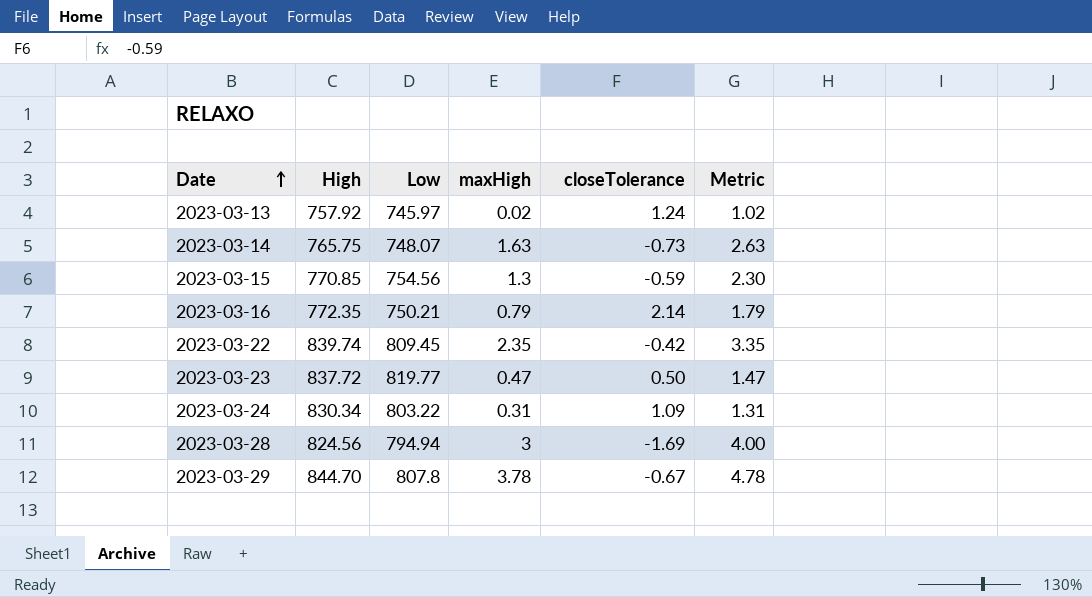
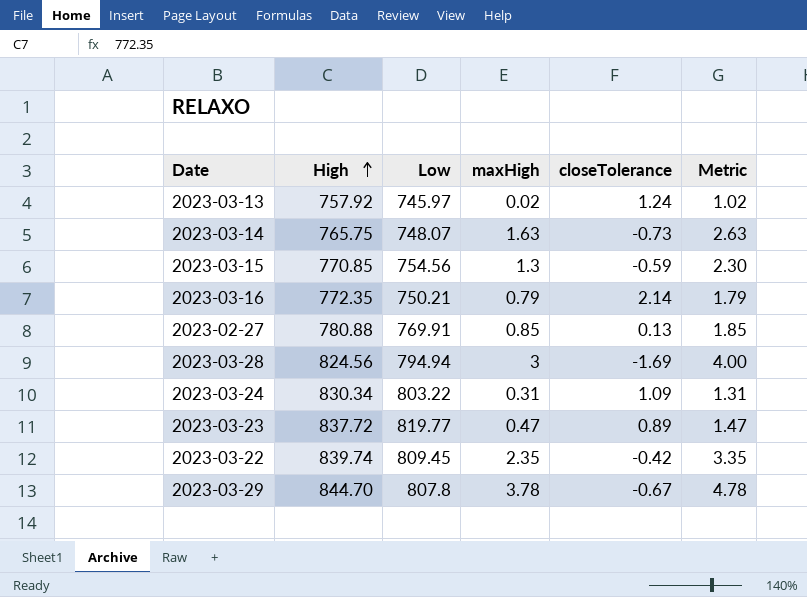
row order: Date ascending -> High ascending
row 2023-02-27: none -> 780.88 | 769.91 | 0.85 | 0.13 | 1.85
2023-03-23 | closeTolerance: 0.50 -> 0.89

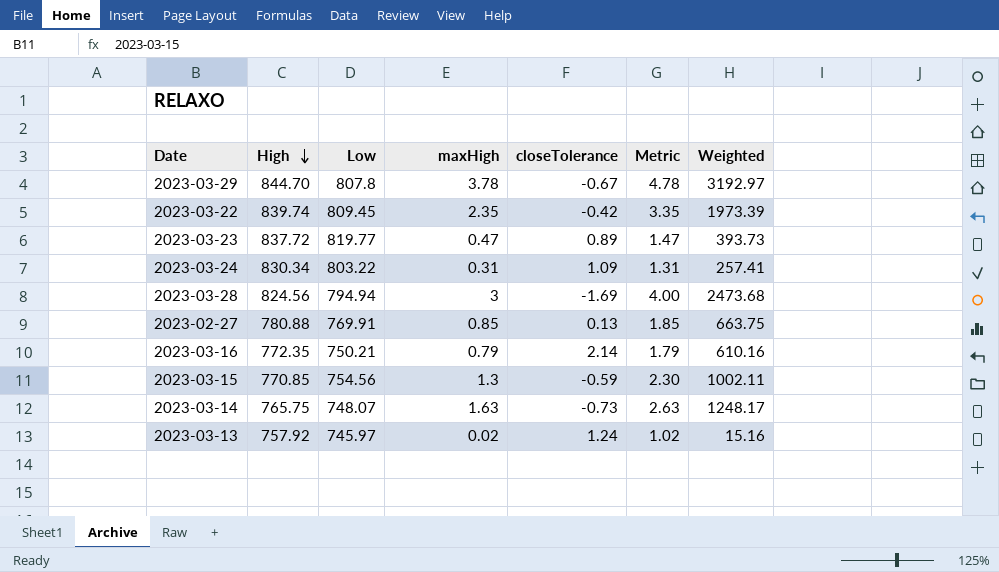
row order: High ascending -> High descending
column Weighted | formula: none -> [High] * [maxHigh]

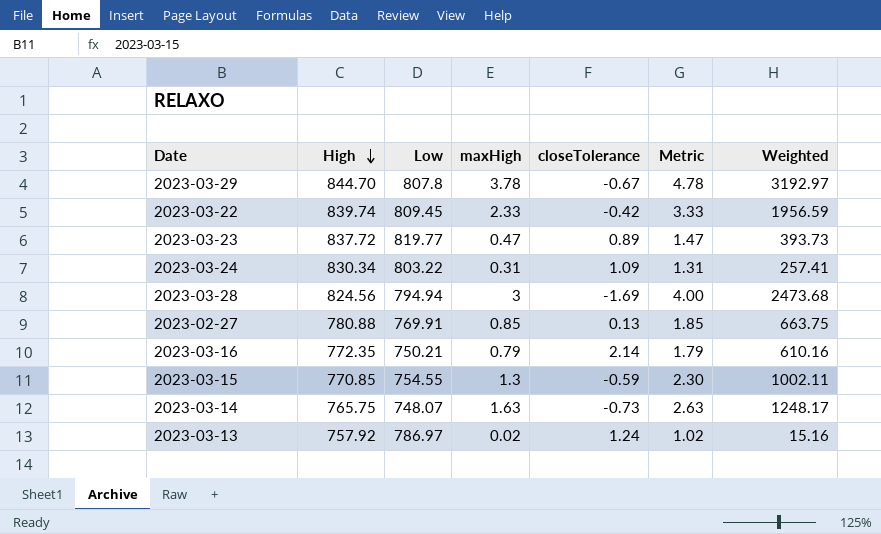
2023-03-22 | maxHigh: 2.35 -> 2.33
2023-03-22 | Metric: 3.35 -> 3.33
2023-03-22 | Weighted: 1973.39 -> 1956.59
2023-03-15 | Low: 754.56 -> 754.55
2023-03-13 | Low: 745.97 -> 786.97

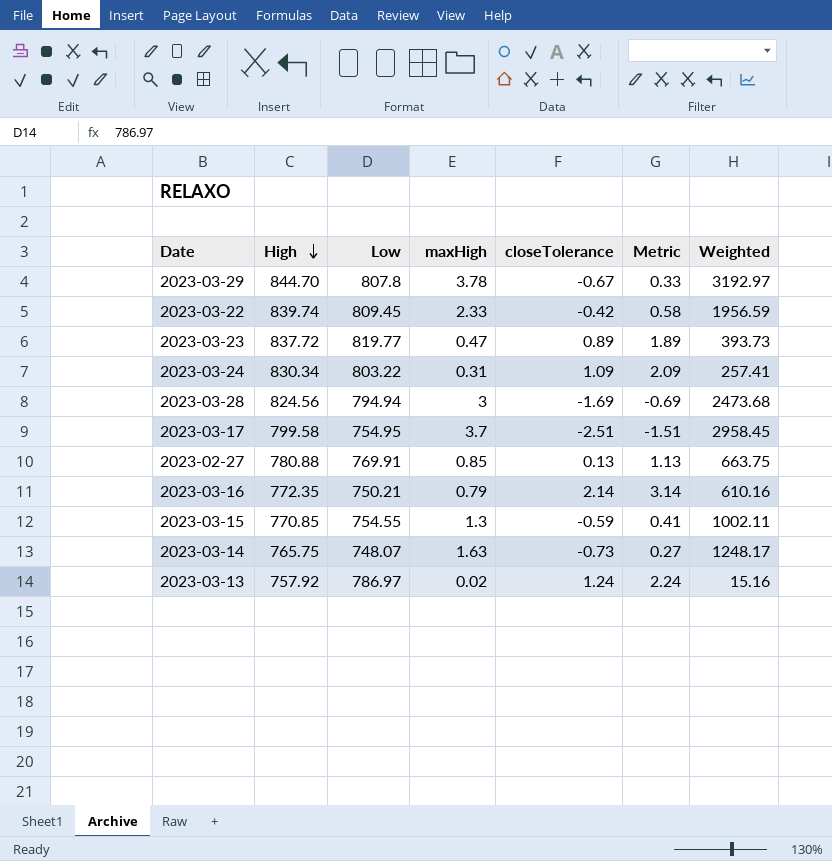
column Metric | formula: [maxHigh] + 1 -> [closeTolerance] + 1
row 2023-03-17: none -> 799.58 | 754.95 | 3.7 | -2.51 | -1.51 | 2958.45

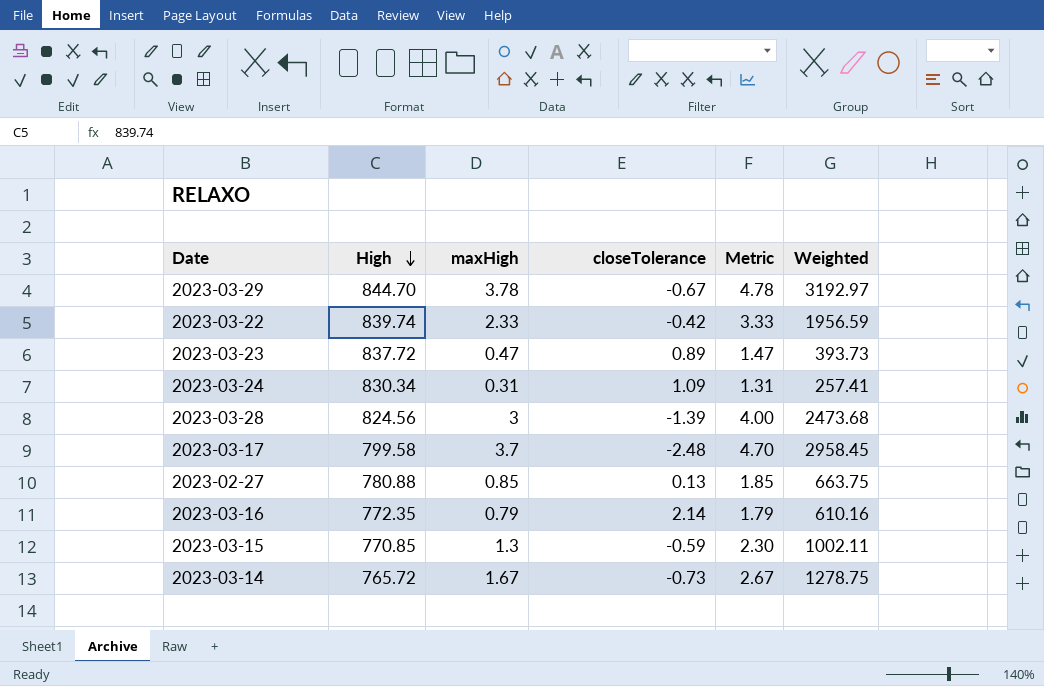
column Low | position: 3 -> none
column Metric | formula: [closeTolerance] + 1 -> [maxHigh] + 1
row 2023-03-13: 757.92 | 786.97 | 0.02 | 1.24 | 2.24 | 15.16 -> none
2023-03-28 | closeTolerance: -1.69 -> -1.39
2023-03-17 | closeTolerance: -2.51 -> -2.48
2023-03-14 | High: 765.75 -> 765.72
2023-03-14 | maxHigh: 1.63 -> 1.67
2023-03-14 | Weighted: 1248.17 -> 1278.75

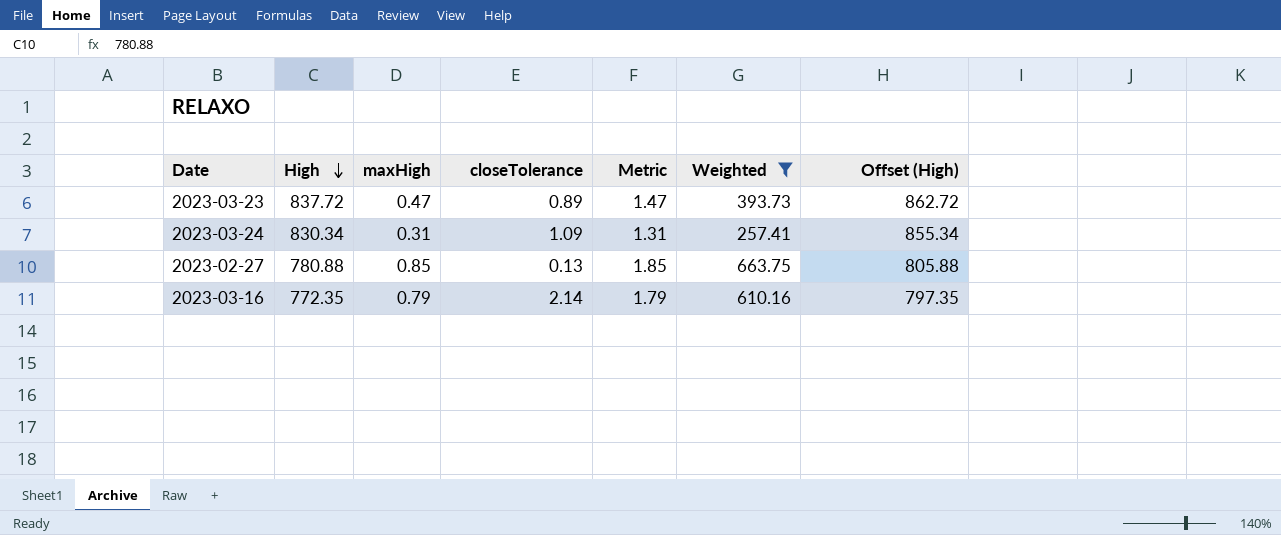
filter: none -> Weighted <= 663.75
column Offset (High) | formula: none -> [High] + 25

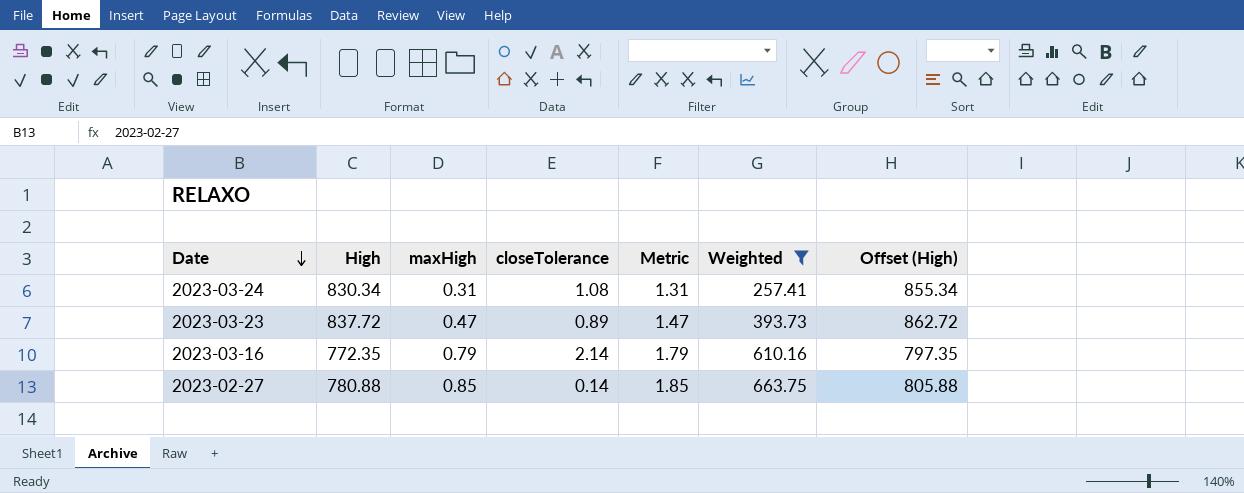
row order: High descending -> Date descending
2023-03-24 | closeTolerance: 1.09 -> 1.08
2023-02-27 | closeTolerance: 0.13 -> 0.14

